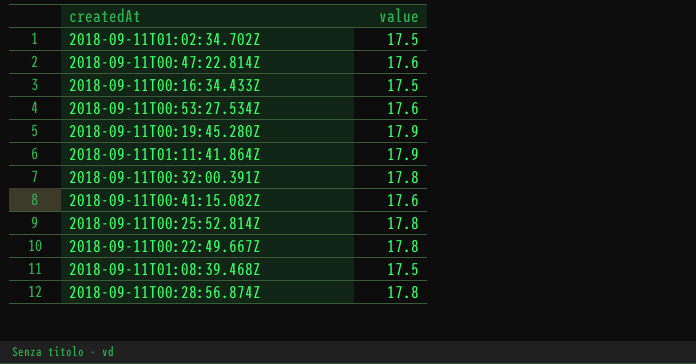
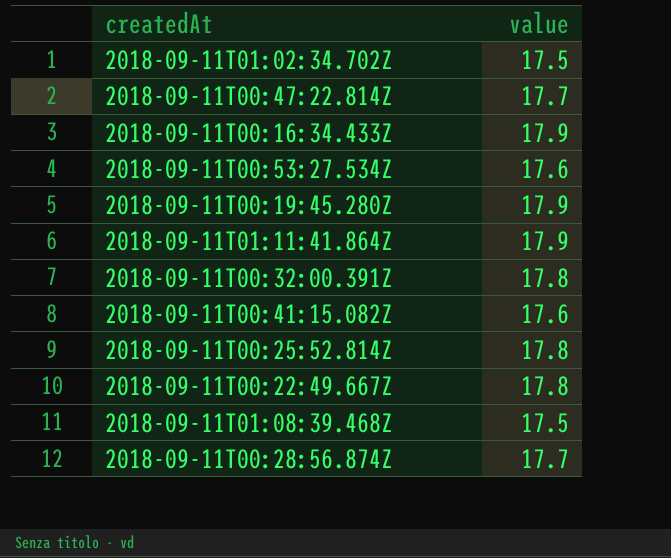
2018-09-11T00:47:22.814Z | value: 17.6 -> 17.7
2018-09-11T00:16:34.433Z | value: 17.5 -> 17.9
2018-09-11T00:28:56.874Z | value: 17.8 -> 17.7

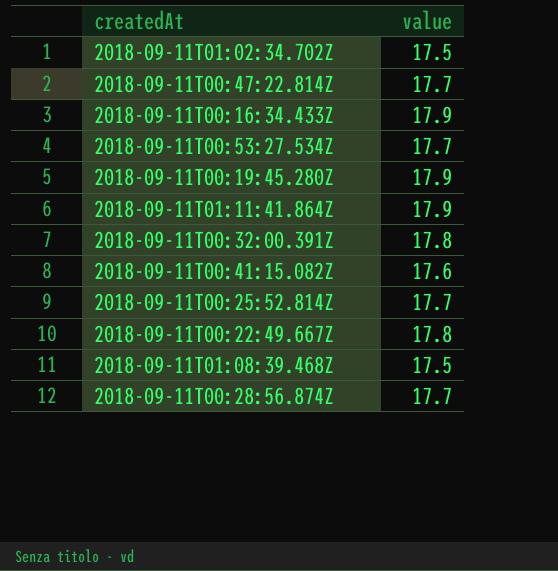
2018-09-11T00:53:27.534Z | value: 17.6 -> 17.7
2018-09-11T00:25:52.814Z | value: 17.8 -> 17.7

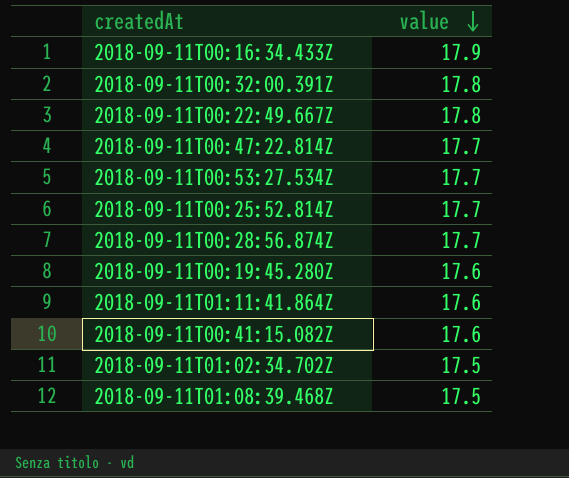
row order: none -> value descending
2018-09-11T00:19:45.280Z | value: 17.9 -> 17.6
2018-09-11T01:11:41.864Z | value: 17.9 -> 17.6

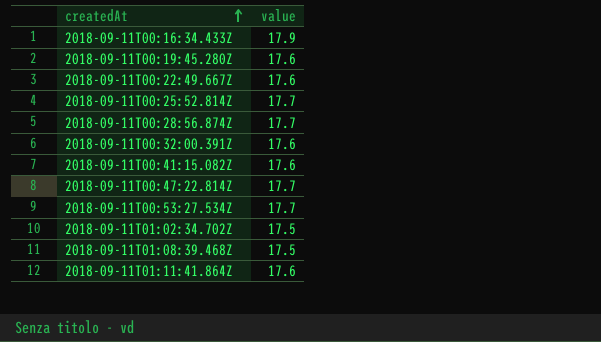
row order: value descending -> createdAt ascending
2018-09-11T00:22:49.667Z | value: 17.8 -> 17.6
2018-09-11T00:32:00.391Z | value: 17.8 -> 17.6

